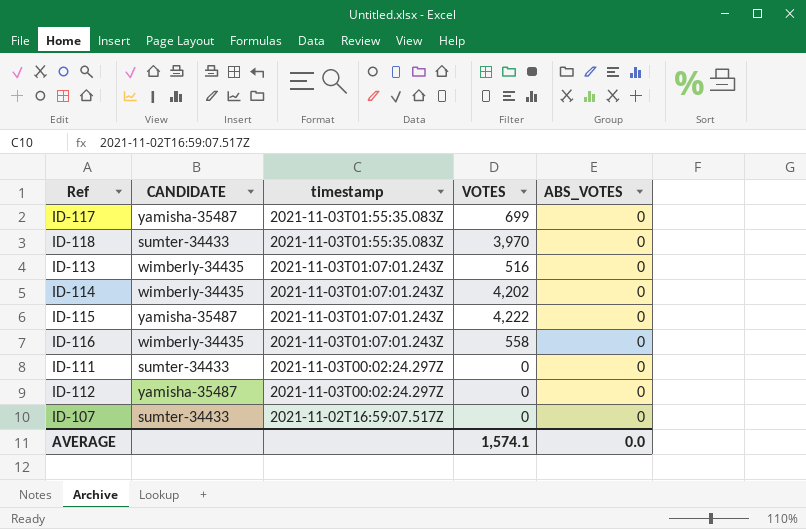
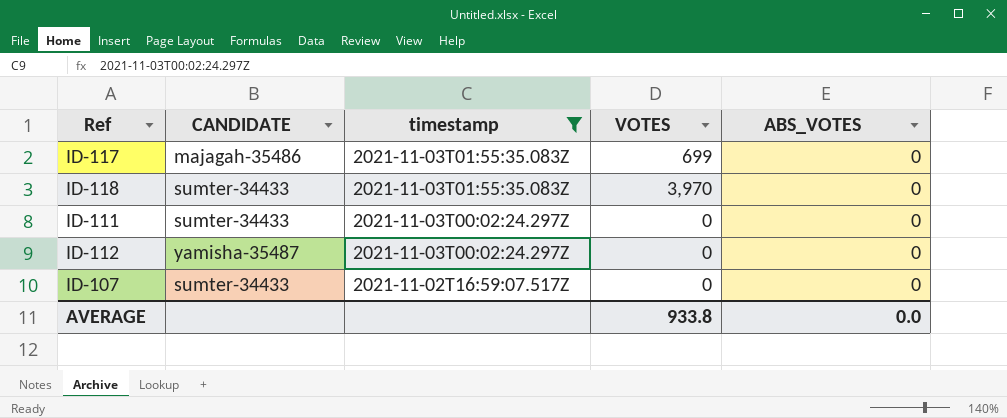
filter: none -> timestamp != 2021-11-03T01:07:01.243Z
ID-117 | CANDIDATE: yamisha-35487 -> majagah-35486
AVERAGE | VOTES: 1,574.1 -> 933.8

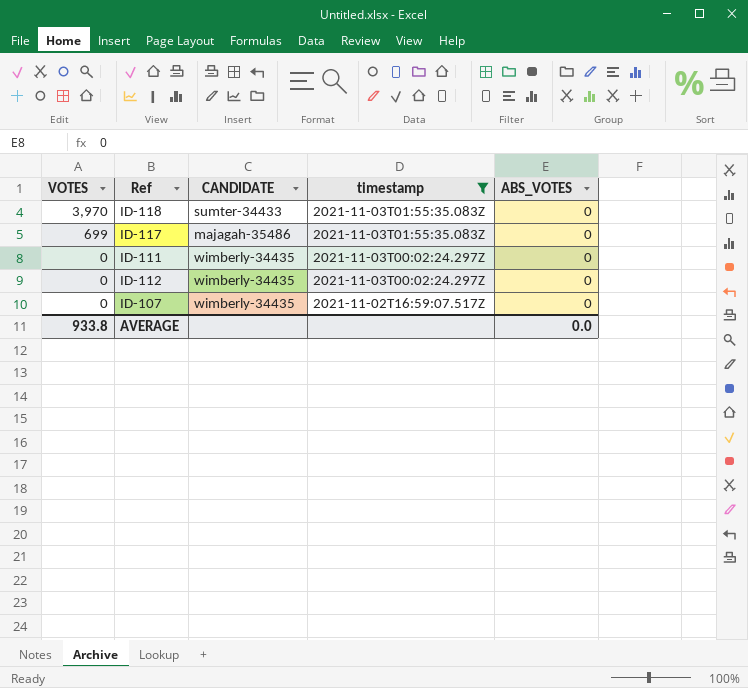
row order: timestamp descending -> VOTES descending
column VOTES | position: 4 -> 1
ID-111 | CANDIDATE: sumter-34433 -> wimberly-34435
ID-112 | CANDIDATE: yamisha-35487 -> wimberly-34435
ID-107 | CANDIDATE: sumter-34433 -> wimberly-34435

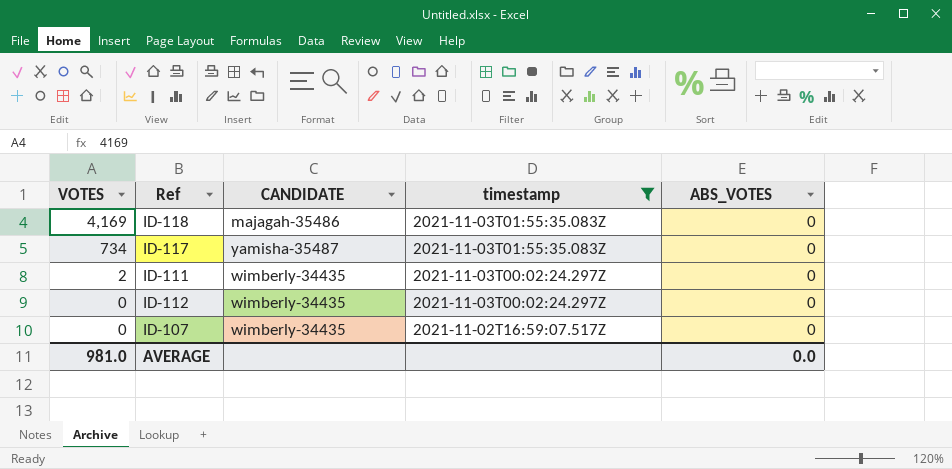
ID-118 | VOTES: 3,970 -> 4,169
ID-118 | CANDIDATE: sumter-34433 -> majagah-35486
ID-117 | VOTES: 699 -> 734
ID-117 | CANDIDATE: majagah-35486 -> yamisha-35487
ID-111 | VOTES: 0 -> 2
AVERAGE | VOTES: 933.8 -> 981.0

